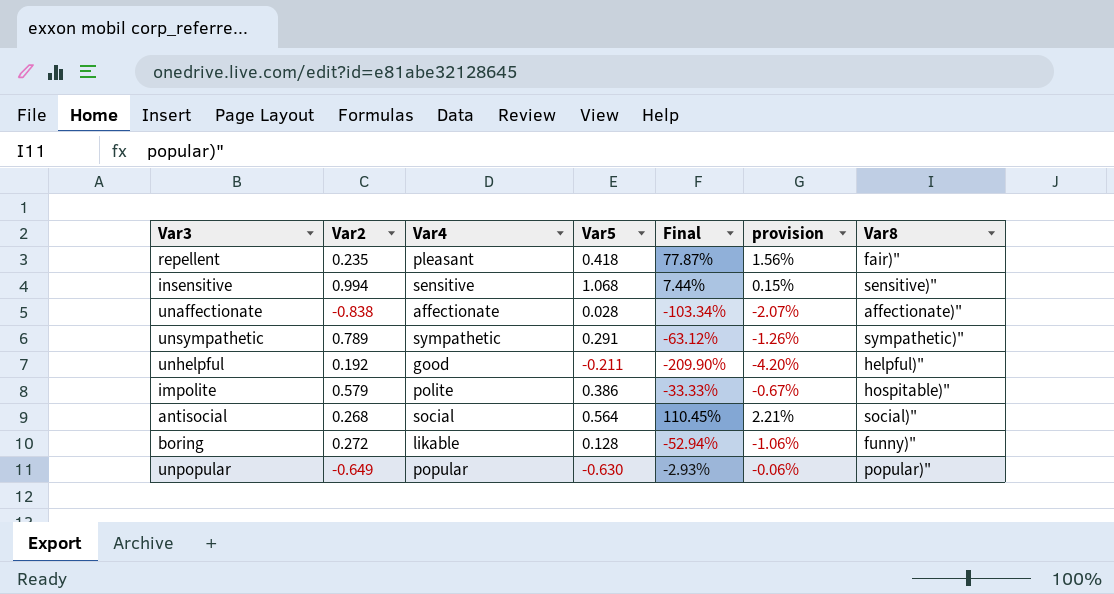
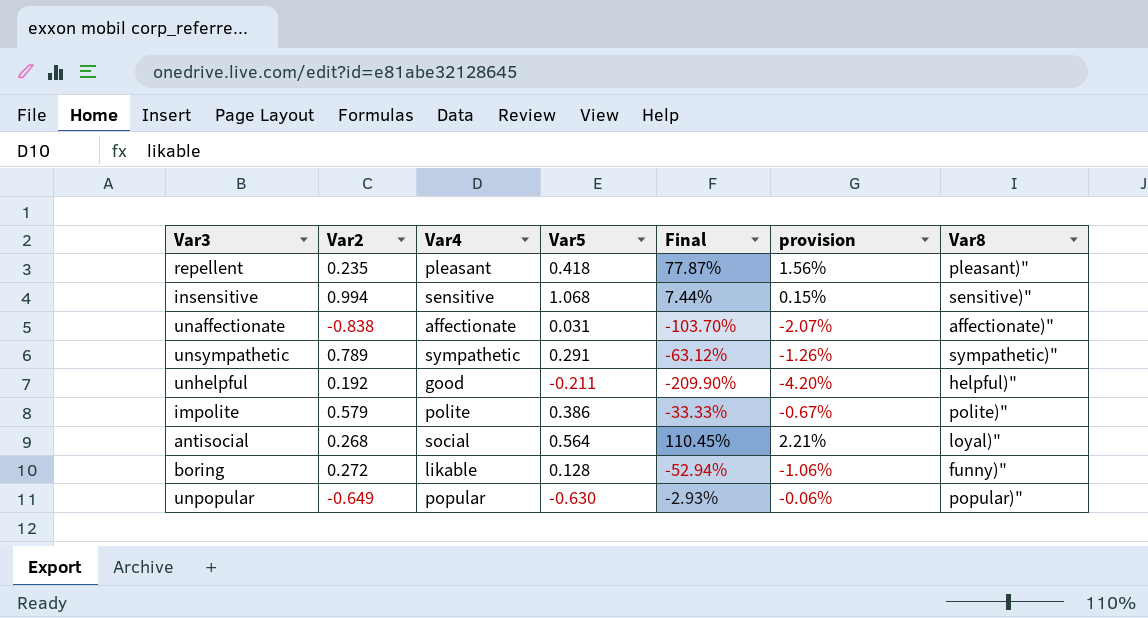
repellent | Var8: fair)" -> pleasant)"
unaffectionate | Var5: 0.028 -> 0.031
unaffectionate | Final: -103.34% -> -103.70%
impolite | Var8: hospitable)" -> polite)"
antisocial | Var8: social)" -> loyal)"

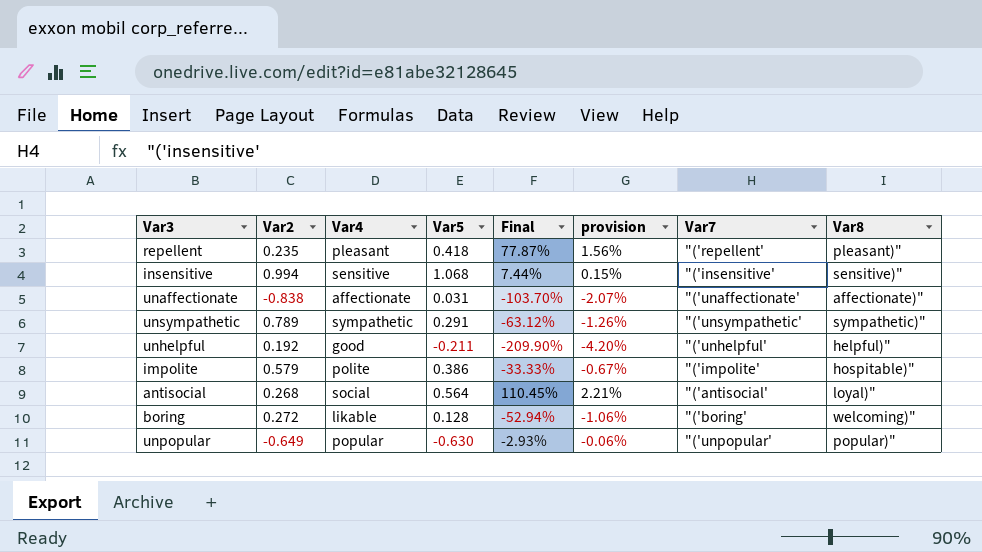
column Var7 | position: none -> 7
impolite | Var8: polite)" -> hospitable)"
boring | Var8: funny)" -> welcoming)"

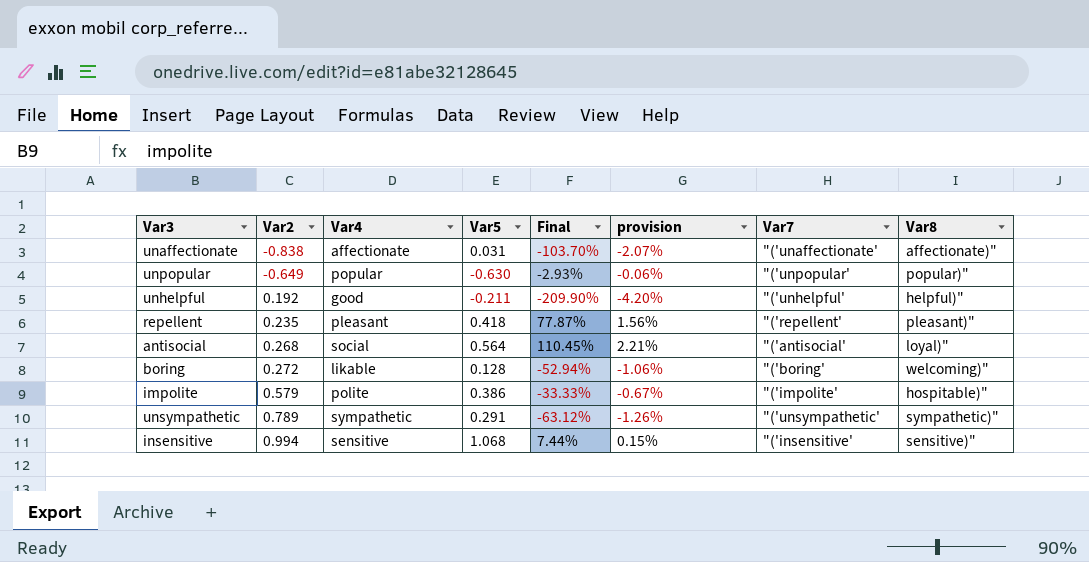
row order: none -> Var2 ascending

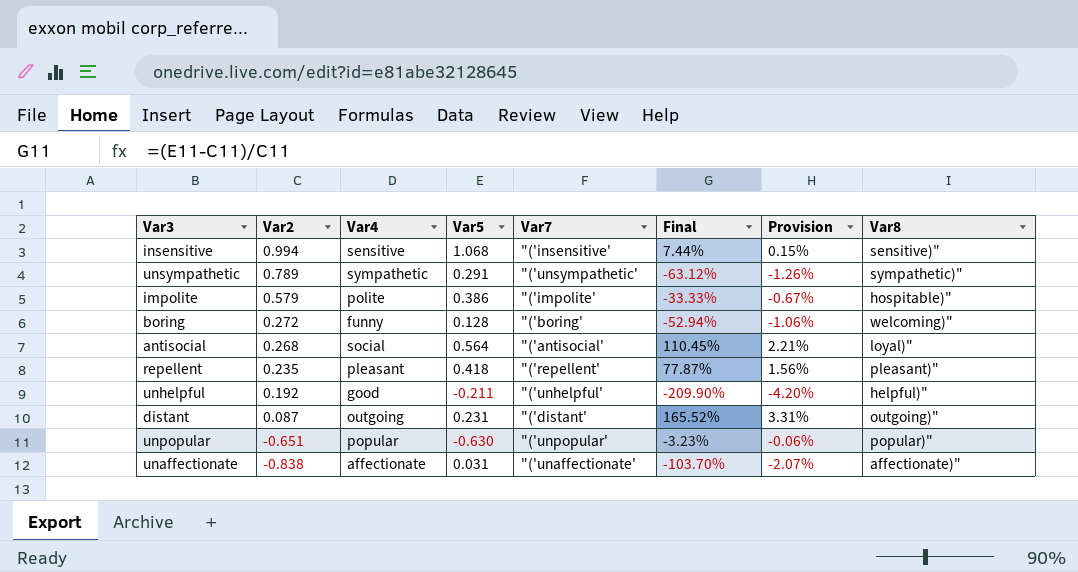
row order: Var2 ascending -> Var2 descending
column Var7 | position: 7 -> 5
column name: provision -> Provision
boring | Var4: likable -> funny
row distant: none -> 0.087 | outgoing | 0.231 | "('distant' | 165.52% | 3.31% | outgoing)"
unpopular | Var2: -0.649 -> -0.651
unpopular | Final: -2.93% -> -3.23%

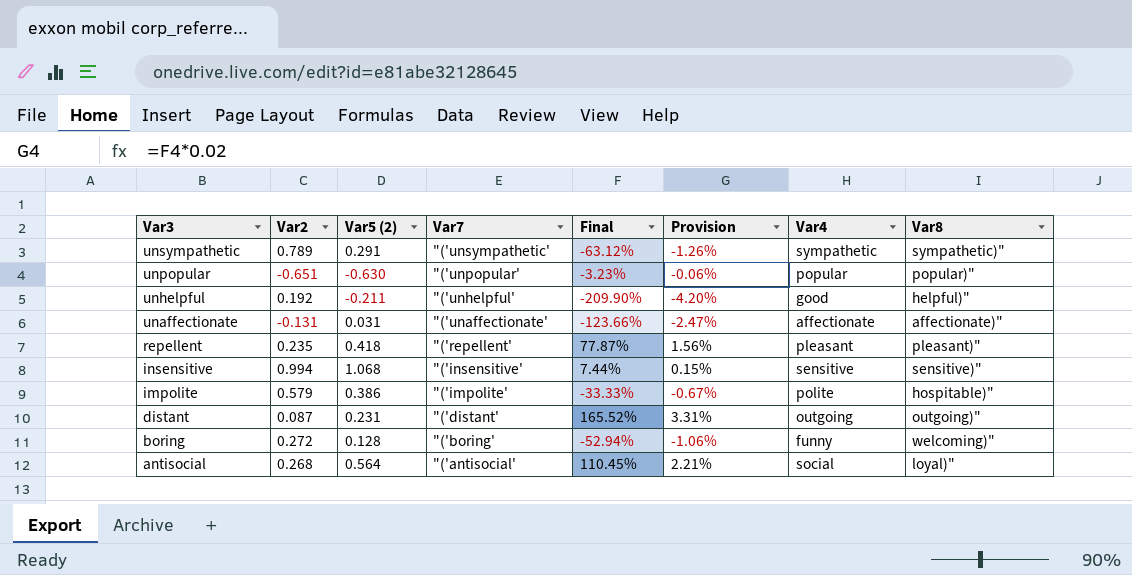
row order: Var2 descending -> Var3 descending
column name: Var5 -> Var5 (2)
column Var4 | position: 3 -> 7
unaffectionate | Var2: -0.838 -> -0.131
unaffectionate | Final: -103.70% -> -123.66%
unaffectionate | Provision: -2.07% -> -2.47%

